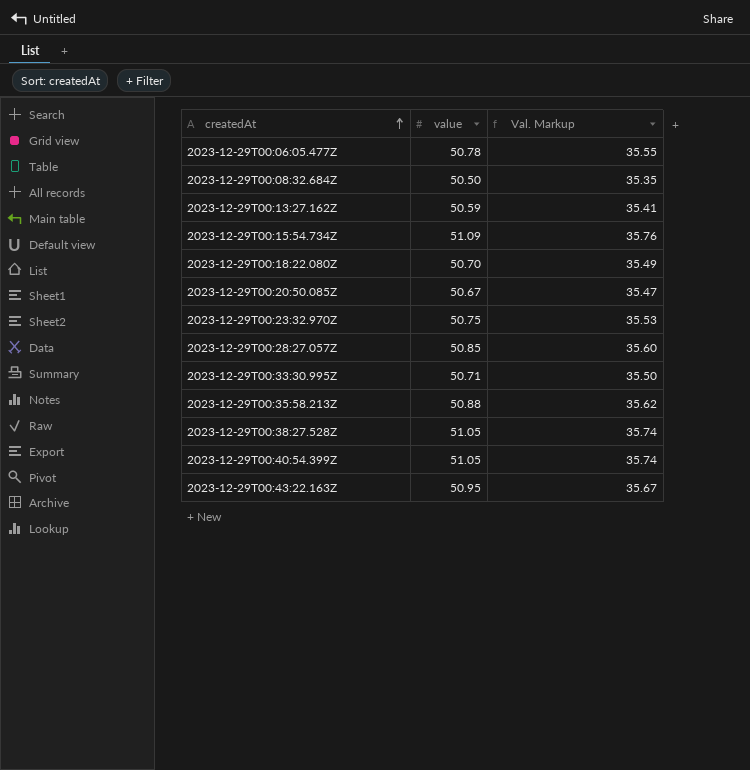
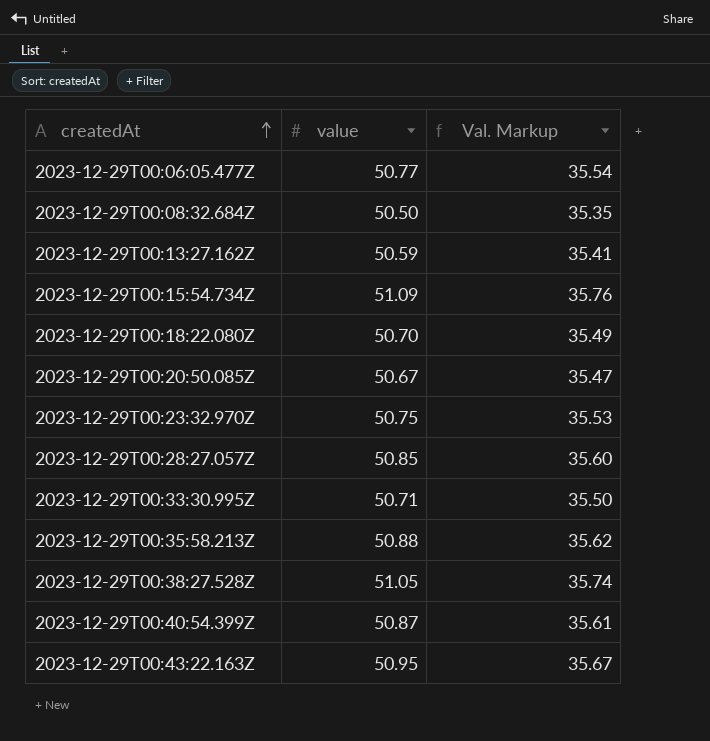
2023-12-29T00:06:05.477Z | value: 50.78 -> 50.77
2023-12-29T00:06:05.477Z | Val. Markup: 35.55 -> 35.54
2023-12-29T00:40:54.399Z | value: 51.05 -> 50.87
2023-12-29T00:40:54.399Z | Val. Markup: 35.74 -> 35.61

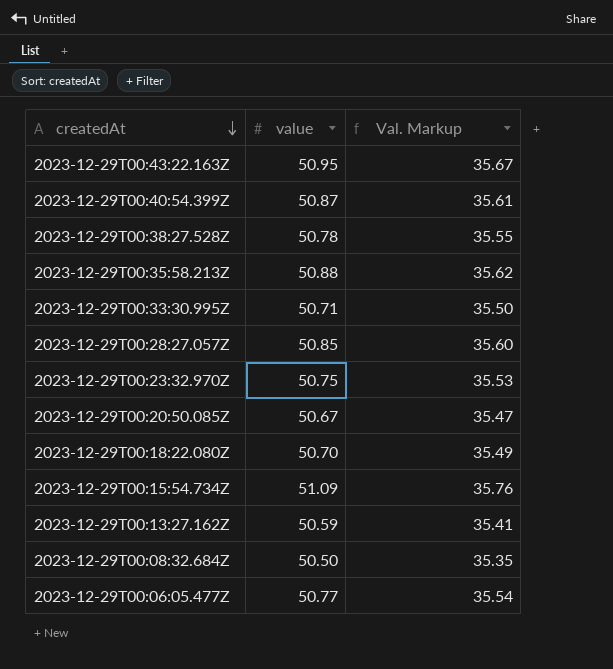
row order: createdAt ascending -> createdAt descending
2023-12-29T00:38:27.528Z | value: 51.05 -> 50.78
2023-12-29T00:38:27.528Z | Val. Markup: 35.74 -> 35.55

